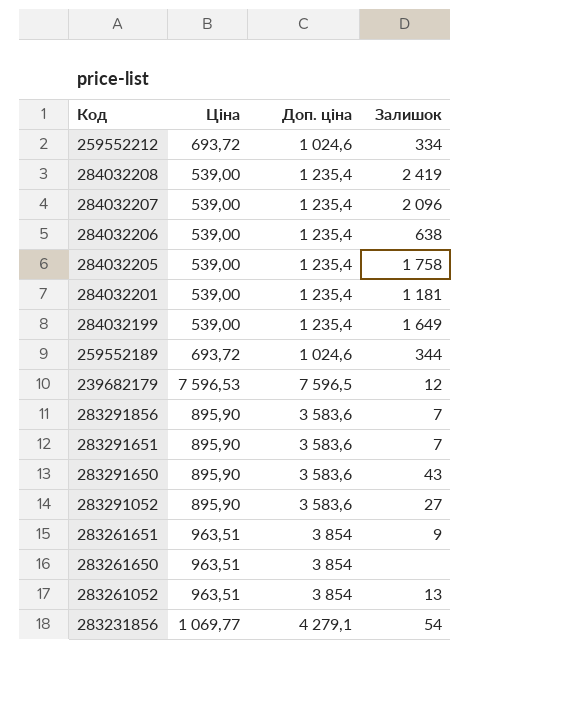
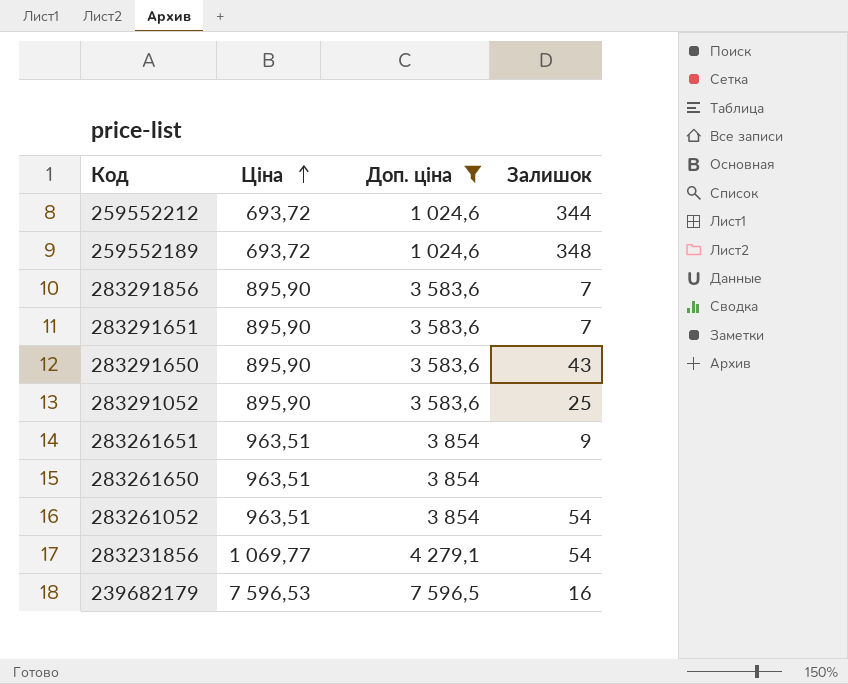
filter: none -> Доп. ціна != 1 235,4
row order: none -> Ціна ascending
259552212 | Залишок: 334 -> 344
259552189 | Залишок: 344 -> 348
283291052 | Залишок: 27 -> 25
283261052 | Залишок: 13 -> 54
239682179 | Залишок: 12 -> 16

